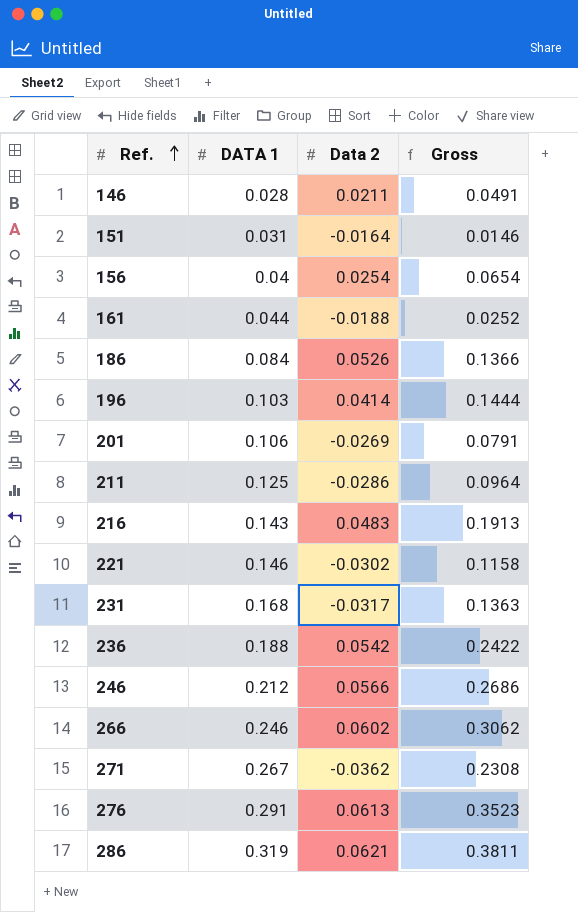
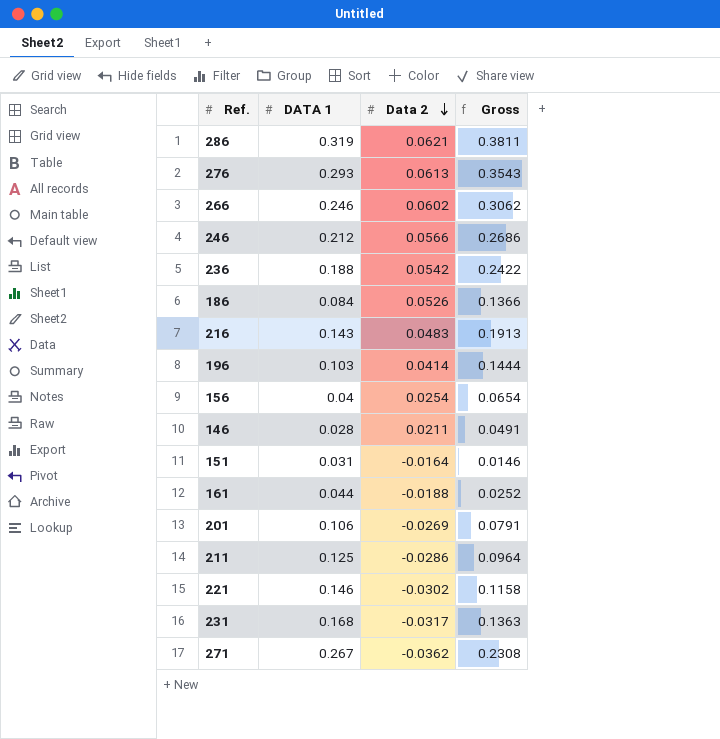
row order: Ref. ascending -> Data 2 descending
276 | DATA 1: 0.291 -> 0.293
276 | Gross: 0.3523 -> 0.3543

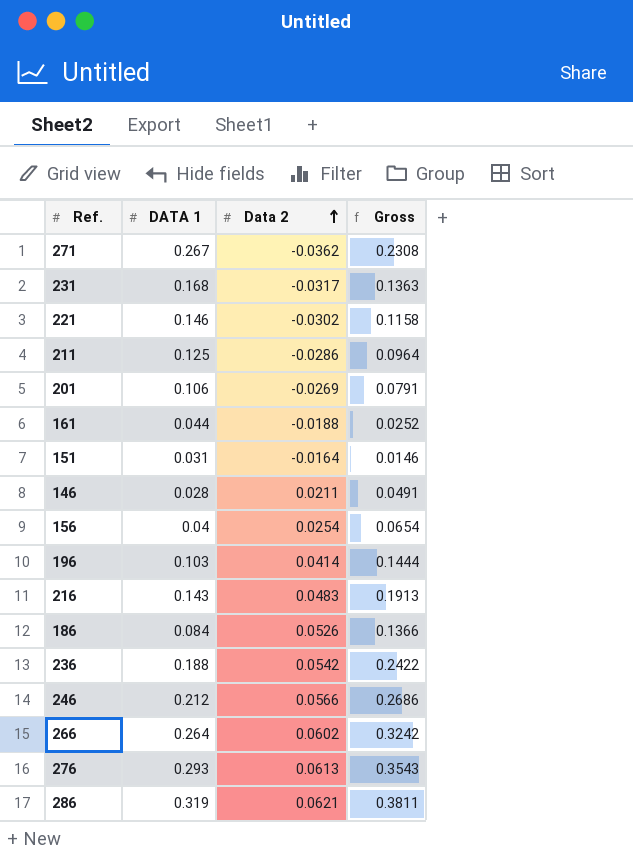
row order: Data 2 descending -> Data 2 ascending
266 | DATA 1: 0.246 -> 0.264
266 | Gross: 0.3062 -> 0.3242

